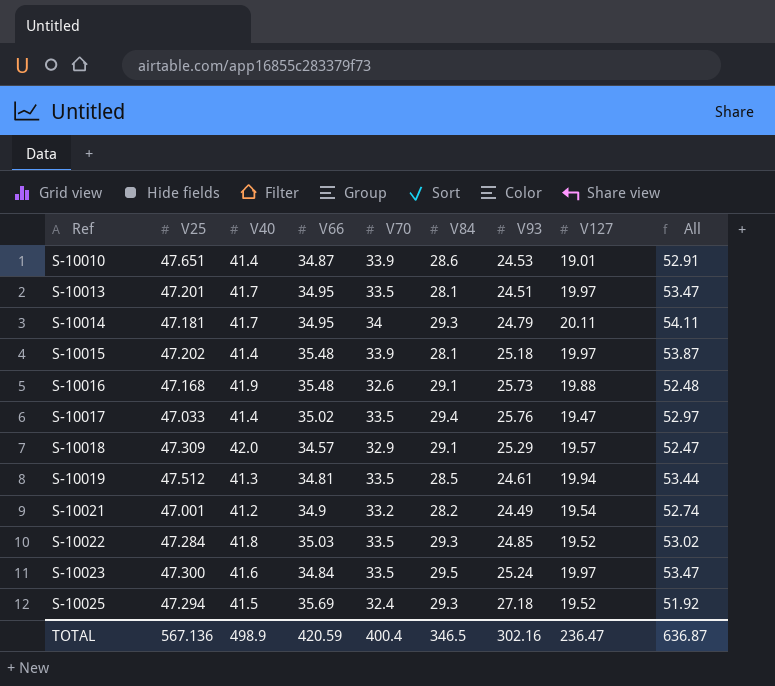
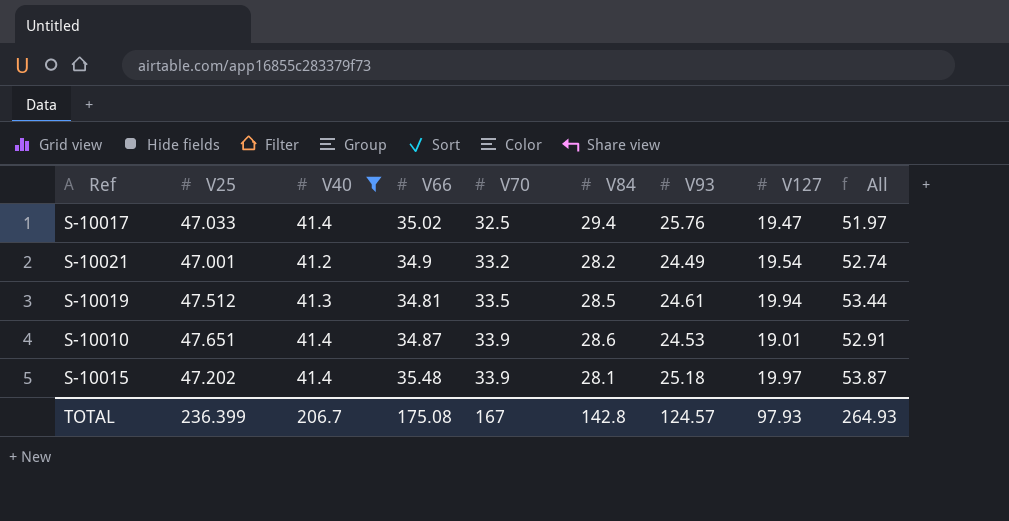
filter: none -> V40 <= 41.4
row order: Ref ascending -> V70 ascending
S-10017 | V70: 33.5 -> 32.5
S-10017 | All: 52.97 -> 51.97
TOTAL | V25: 567.136 -> 236.399
TOTAL | V40: 498.9 -> 206.7
TOTAL | V66: 420.59 -> 175.08
TOTAL | V70: 400.4 -> 167
TOTAL | V84: 346.5 -> 142.8
TOTAL | V93: 302.16 -> 124.57
TOTAL | V127: 236.47 -> 97.93
TOTAL | All: 636.87 -> 264.93

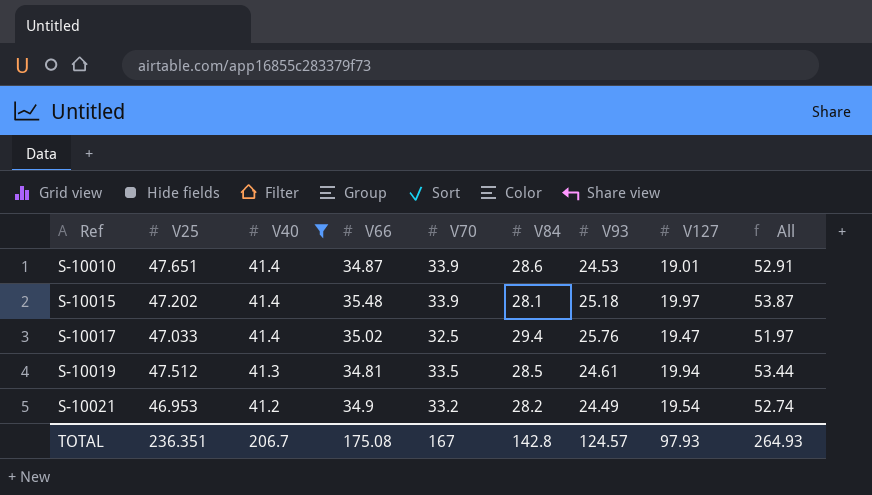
row order: V70 ascending -> Ref ascending
S-10021 | V25: 47.001 -> 46.953
TOTAL | V25: 236.399 -> 236.351

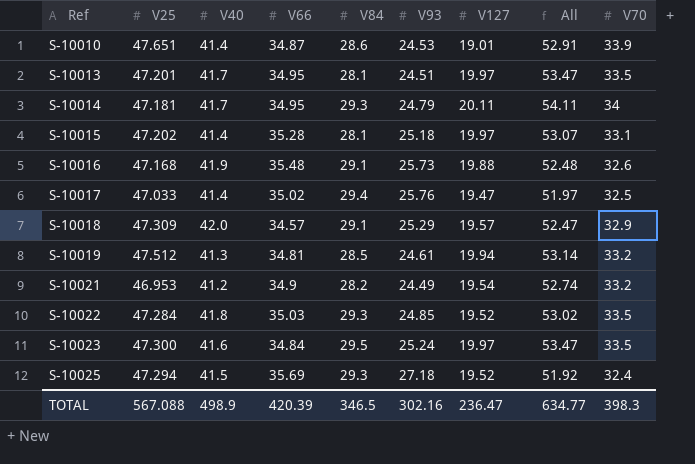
filter: V40 <= 41.4 -> none
column V70 | position: 5 -> 9
S-10015 | V66: 35.48 -> 35.28
S-10015 | All: 53.87 -> 53.07
S-10015 | V70: 33.9 -> 33.1
S-10019 | All: 53.44 -> 53.14
S-10019 | V70: 33.5 -> 33.2
TOTAL | V25: 236.351 -> 567.088
TOTAL | V40: 206.7 -> 498.9
TOTAL | V66: 175.08 -> 420.39
TOTAL | V84: 142.8 -> 346.5
TOTAL | V93: 124.57 -> 302.16
TOTAL | V127: 97.93 -> 236.47
TOTAL | All: 264.93 -> 634.77
TOTAL | V70: 167 -> 398.3

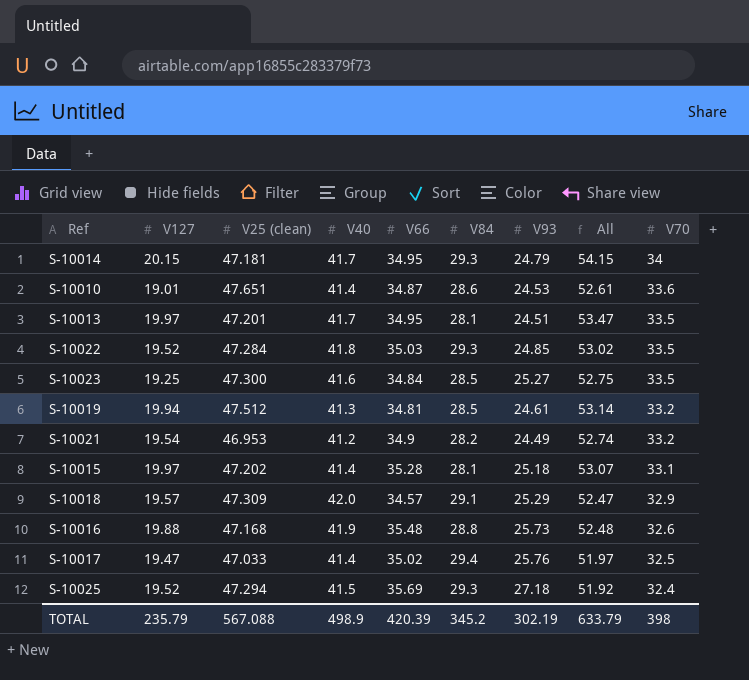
row order: Ref ascending -> V70 descending
column V127 | position: 7 -> 2
column name: V25 -> V25 (clean)
S-10014 | V127: 20.11 -> 20.15
S-10014 | All: 54.11 -> 54.15
S-10010 | All: 52.91 -> 52.61
S-10010 | V70: 33.9 -> 33.6
S-10023 | V127: 19.97 -> 19.25
S-10023 | V84: 29.5 -> 28.5
S-10023 | V93: 25.24 -> 25.27
S-10023 | All: 53.47 -> 52.75
S-10016 | V84: 29.1 -> 28.8
TOTAL | V127: 236.47 -> 235.79
TOTAL | V84: 346.5 -> 345.2
TOTAL | V93: 302.16 -> 302.19
TOTAL | All: 634.77 -> 633.79
TOTAL | V70: 398.3 -> 398

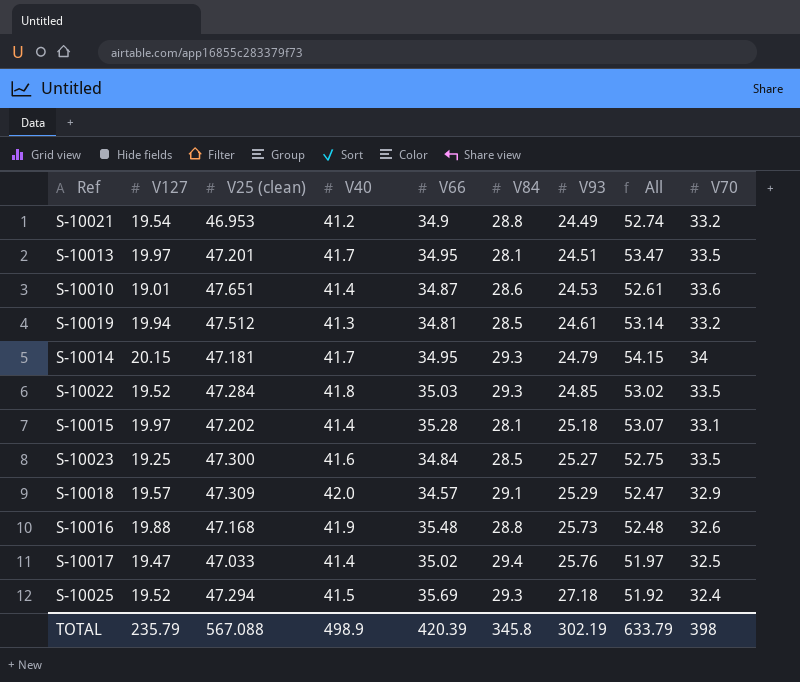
row order: V70 descending -> V93 ascending
S-10021 | V84: 28.2 -> 28.8
TOTAL | V84: 345.2 -> 345.8

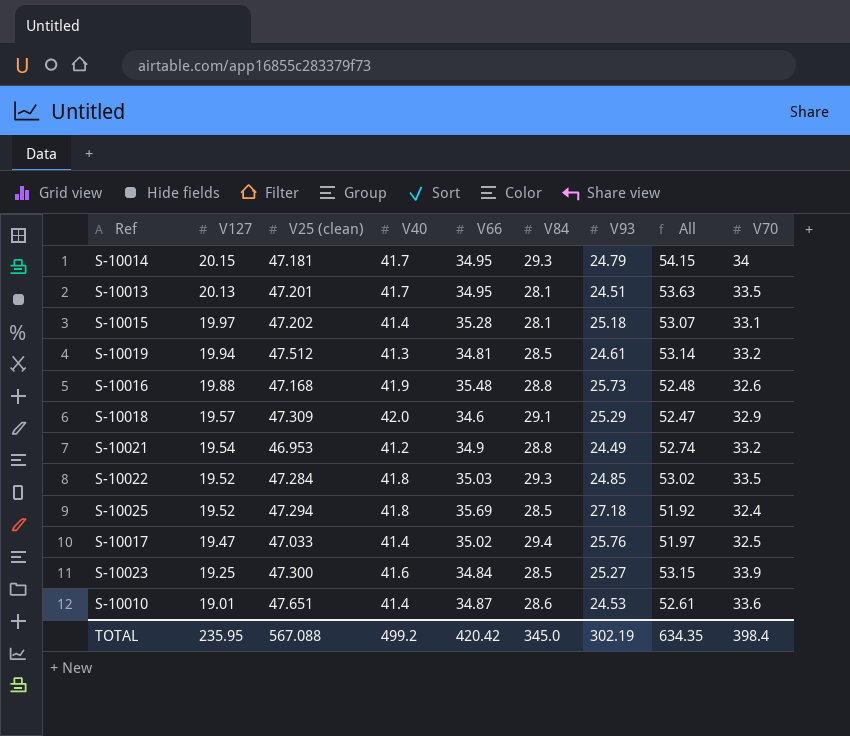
row order: V93 ascending -> V127 descending
S-10013 | V127: 19.97 -> 20.13
S-10013 | All: 53.47 -> 53.63
S-10018 | V66: 34.57 -> 34.6
S-10025 | V40: 41.5 -> 41.8
S-10025 | V84: 29.3 -> 28.5
S-10023 | All: 52.75 -> 53.15
S-10023 | V70: 33.5 -> 33.9
TOTAL | V127: 235.79 -> 235.95
TOTAL | V40: 498.9 -> 499.2
TOTAL | V66: 420.39 -> 420.42
TOTAL | V84: 345.8 -> 345.0
TOTAL | All: 633.79 -> 634.35
TOTAL | V70: 398 -> 398.4

